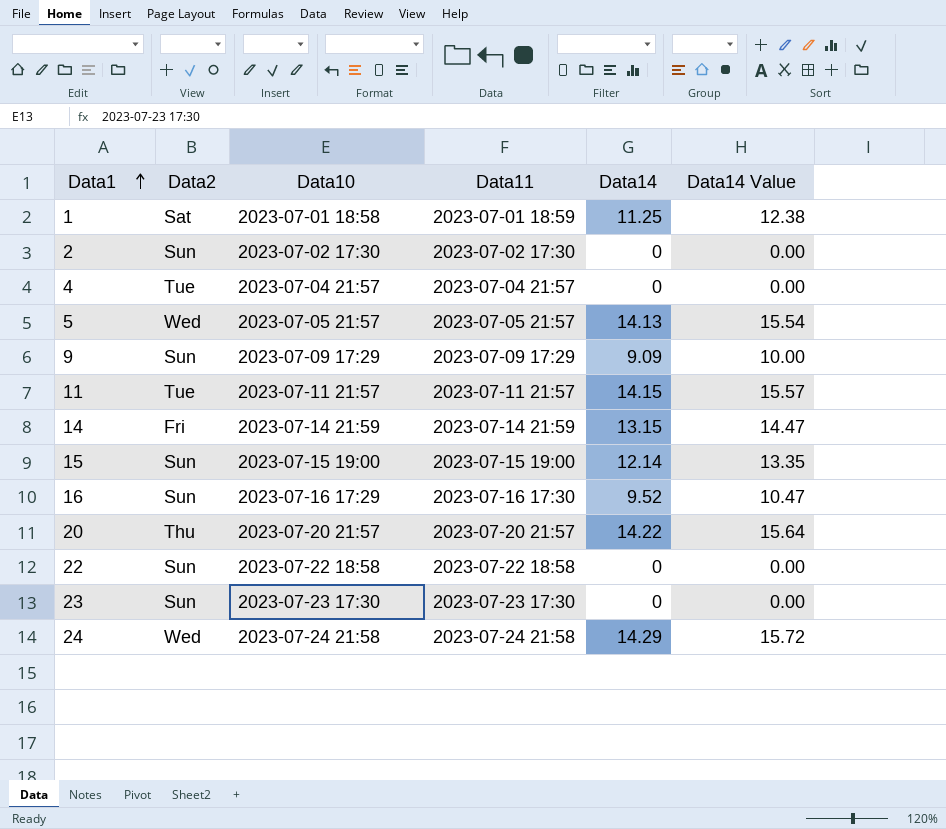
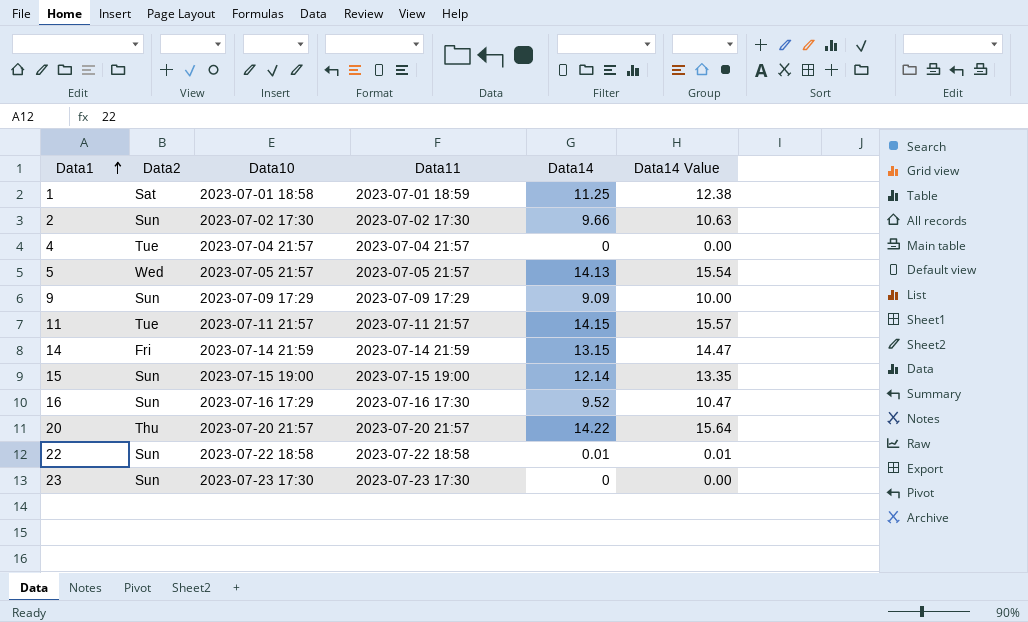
row 24: Wed | 2023-07-24 21:58 | 2023-07-24 21:58 | 14.29 | 15.72 -> none
2 | Data14: 0 -> 9.66
2 | Data14 Value: 0.00 -> 10.63
22 | Data14: 0 -> 0.01
22 | Data14 Value: 0.00 -> 0.01

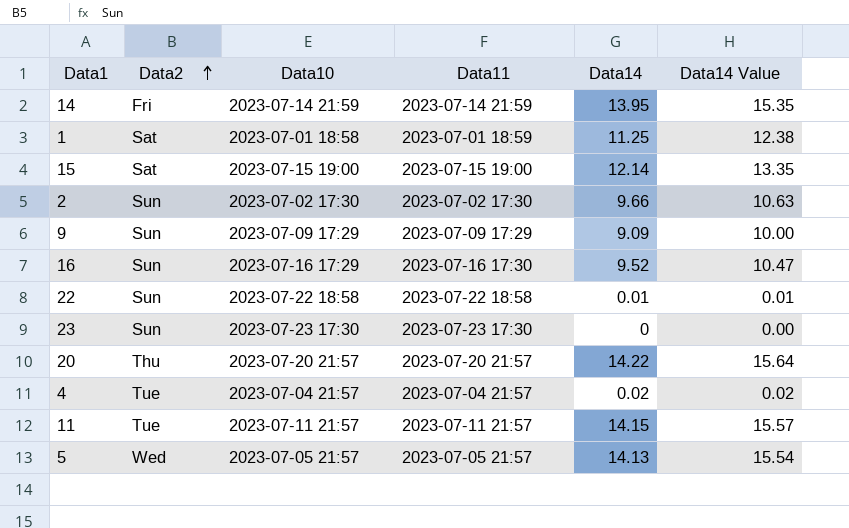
row order: Data1 ascending -> Data2 ascending
14 | Data14: 13.15 -> 13.95
14 | Data14 Value: 14.47 -> 15.35
15 | Data2: Sun -> Sat
4 | Data14: 0 -> 0.02
4 | Data14 Value: 0.00 -> 0.02

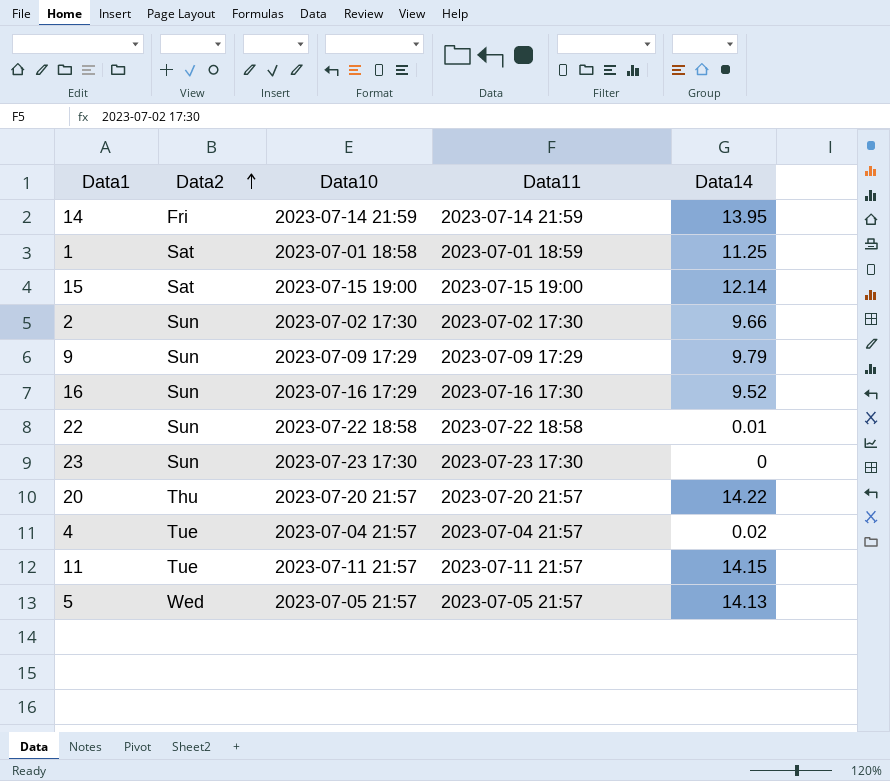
column Data14 Value | formula: [Data14] * 1.1 -> none
9 | Data14: 9.09 -> 9.79

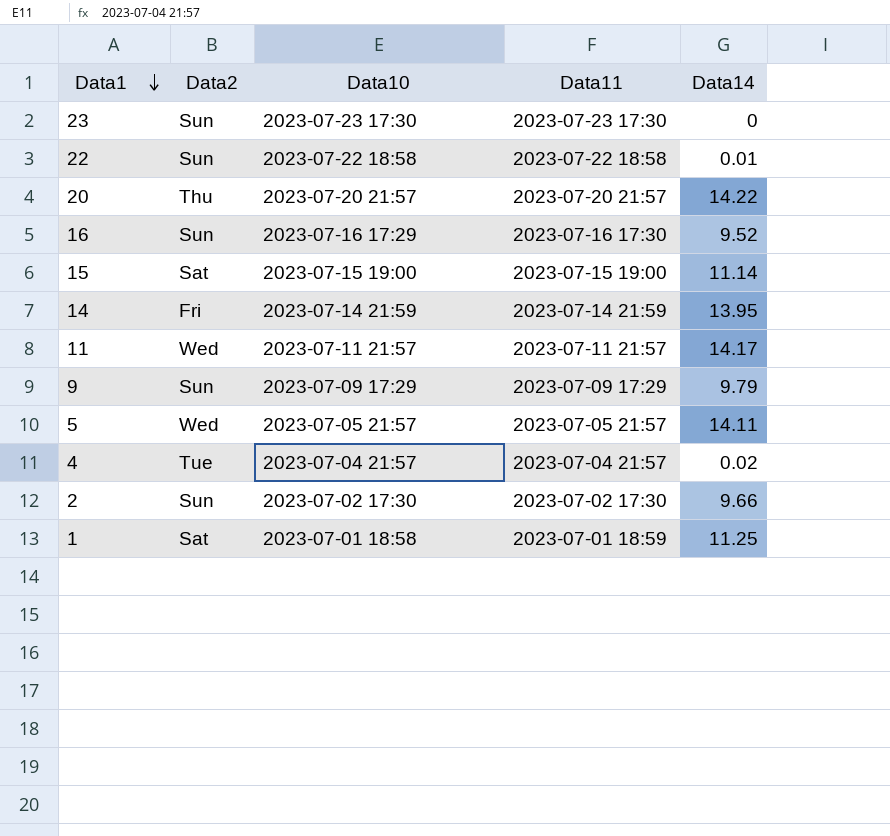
row order: Data2 ascending -> Data1 descending
15 | Data14: 12.14 -> 11.14
11 | Data2: Tue -> Wed
11 | Data14: 14.15 -> 14.17
5 | Data14: 14.13 -> 14.11

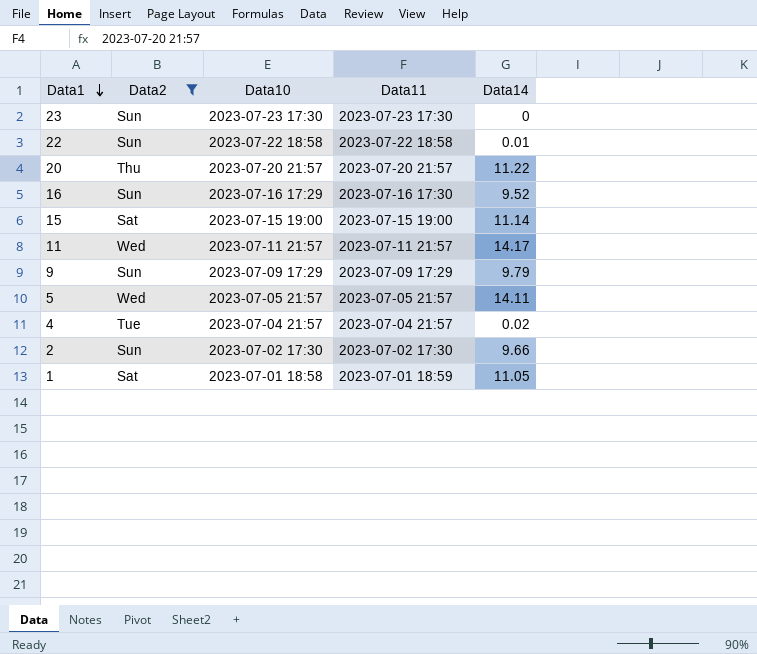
filter: none -> Data2 != Fri
20 | Data14: 14.22 -> 11.22
1 | Data14: 11.25 -> 11.05

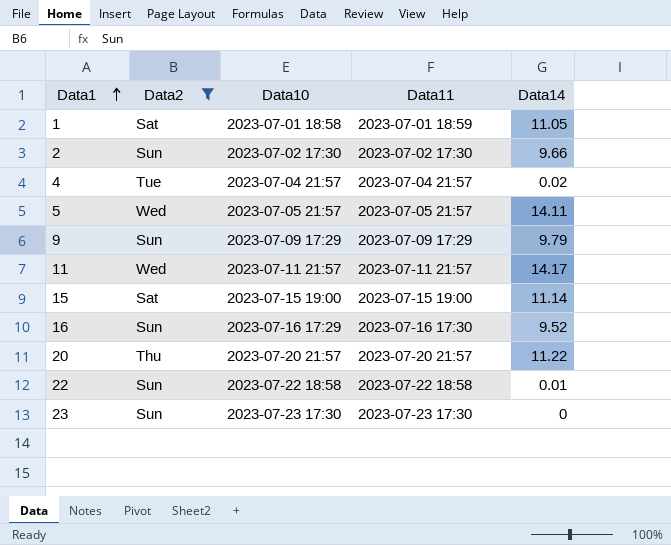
row order: Data1 descending -> Data1 ascending

